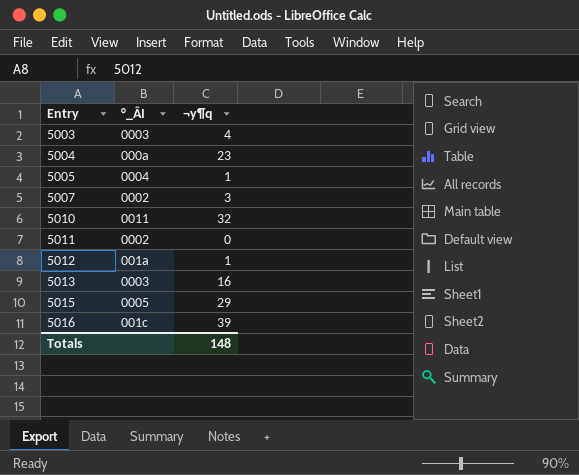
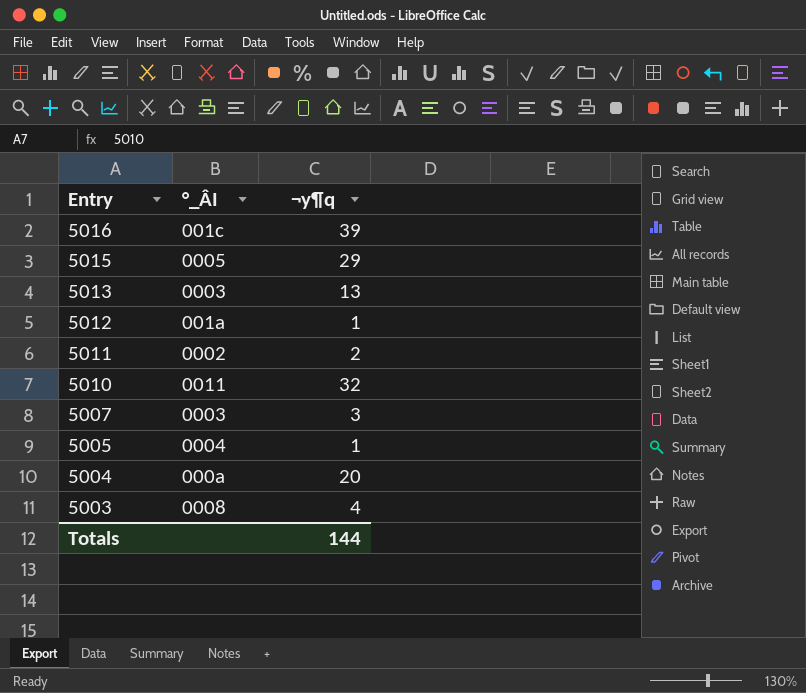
row order: Entry ascending -> Entry descending
5013 | ¬y¶q: 16 -> 13
5011 | ¬y¶q: 0 -> 2
5007 | °_ÂI: 0002 -> 0003
5004 | ¬y¶q: 23 -> 20
5003 | °_ÂI: 0003 -> 0008
Totals | ¬y¶q: 148 -> 144

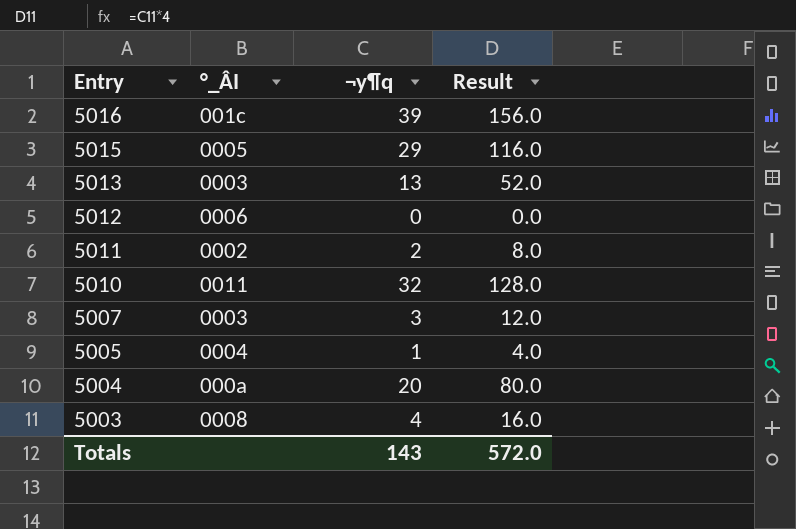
column Result | formula: none -> [¬y¶q] * 4
5012 | °_ÂI: 001a -> 0006
5012 | ¬y¶q: 1 -> 0
Totals | ¬y¶q: 144 -> 143

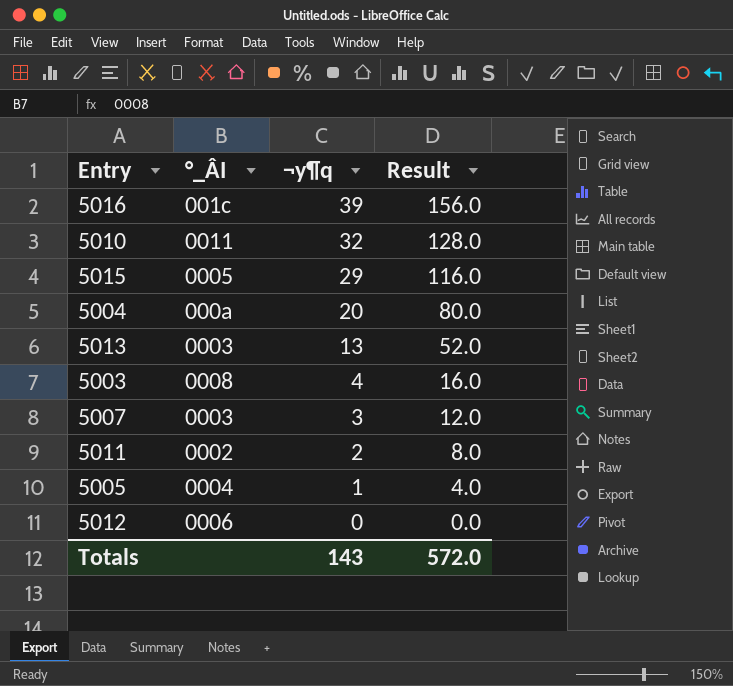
row order: Entry descending -> ¬y¶q descending

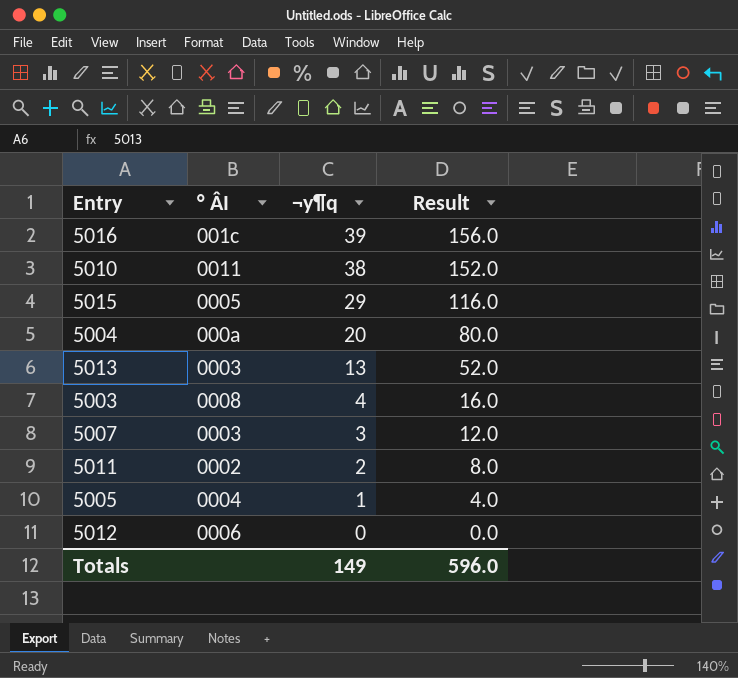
column name: °_ÂI -> ° ÂI
5010 | ¬y¶q: 32 -> 38
5010 | Result: 128.0 -> 152.0
Totals | ¬y¶q: 143 -> 149
Totals | Result: 572.0 -> 596.0

